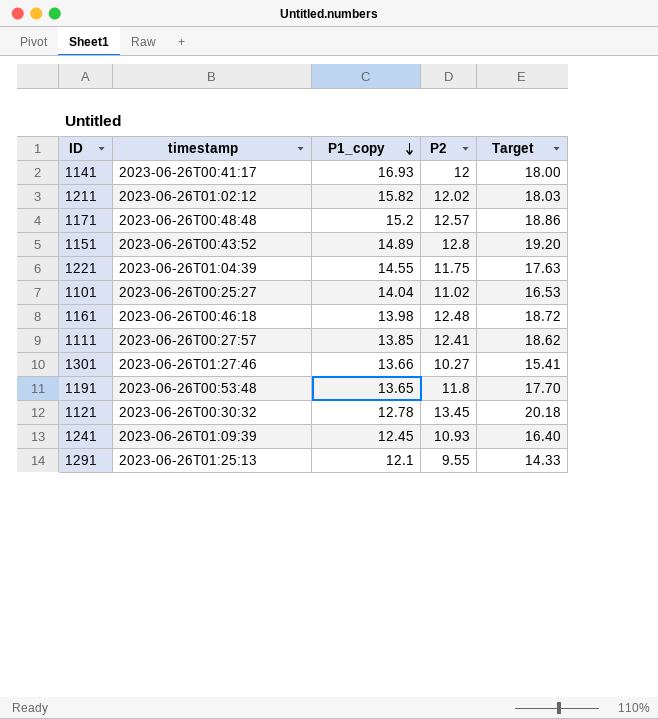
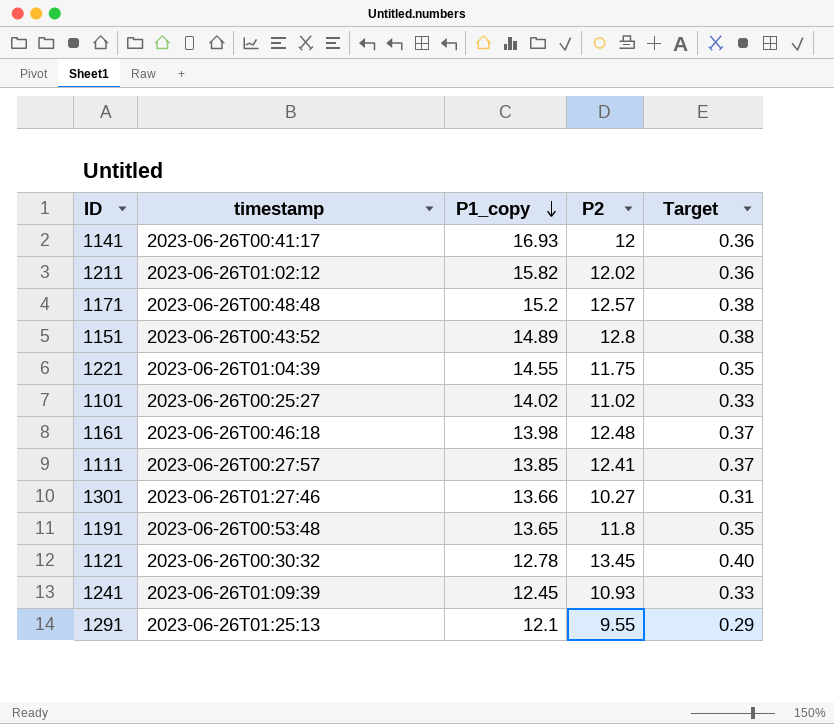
column Target | formula: [P2] * 1.5 -> [P2] * 0.03
1101 | P1_copy: 14.04 -> 14.02

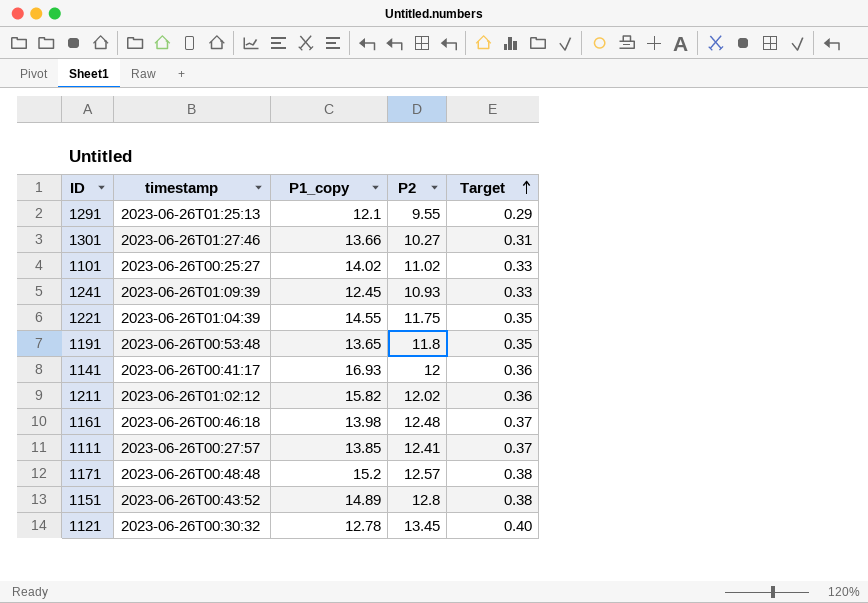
row order: P1_copy descending -> Target ascending

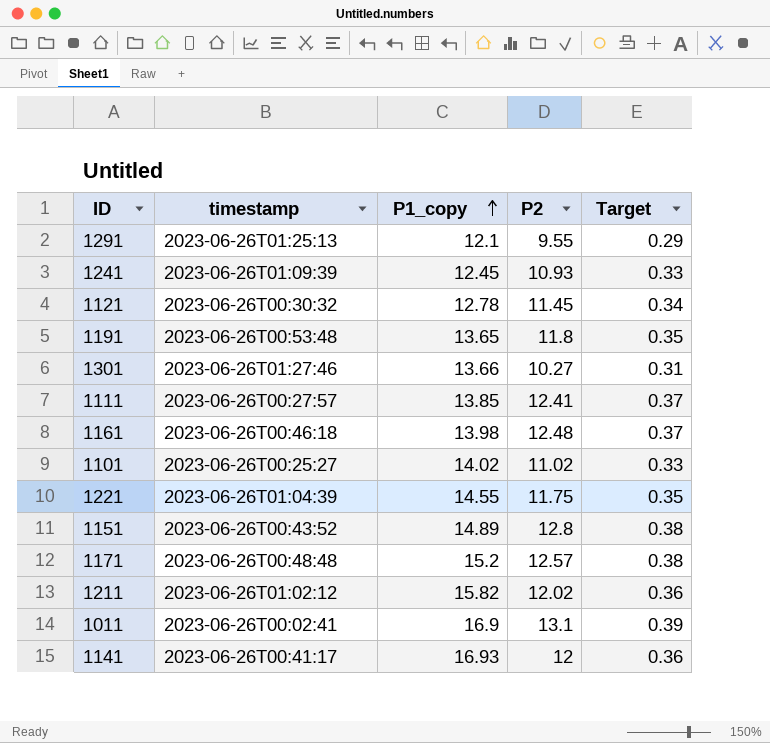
row order: Target ascending -> P1_copy ascending
1121 | P2: 13.45 -> 11.45
1121 | Target: 0.40 -> 0.34
row 1011: none -> 2023-06-26T00:02:41 | 16.9 | 13.1 | 0.39

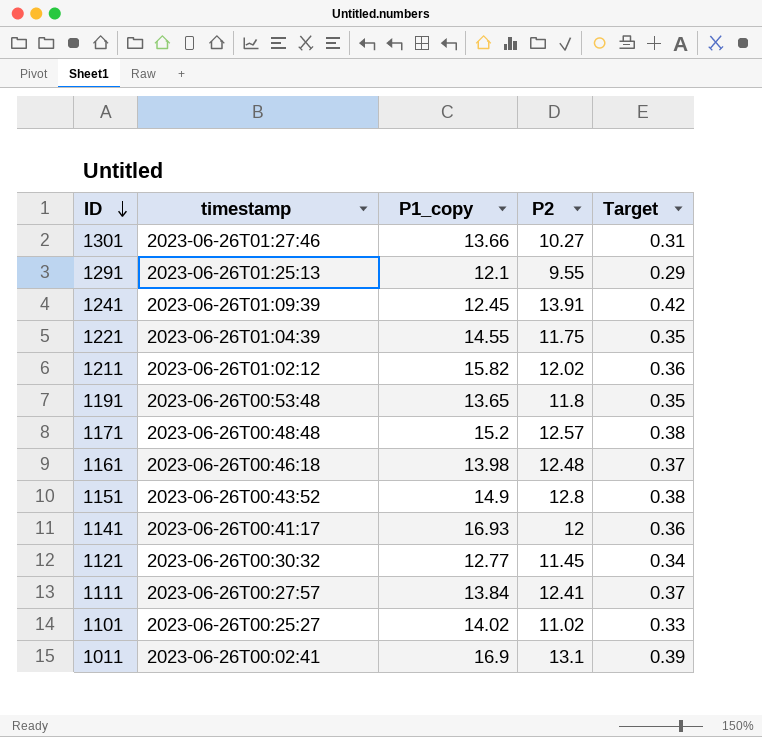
row order: P1_copy ascending -> ID descending
1241 | P2: 10.93 -> 13.91
1241 | Target: 0.33 -> 0.42
1151 | P1_copy: 14.89 -> 14.9
1121 | P1_copy: 12.78 -> 12.77
1111 | P1_copy: 13.85 -> 13.84

